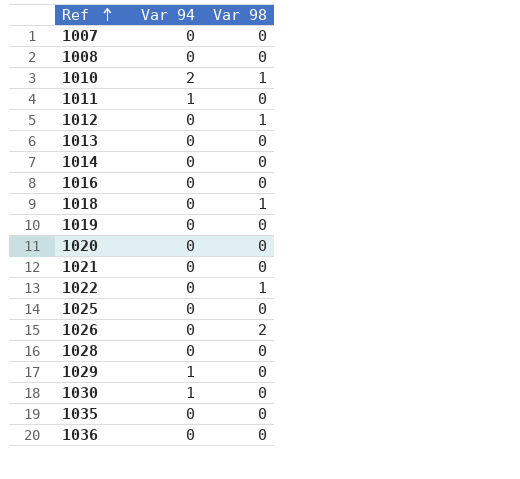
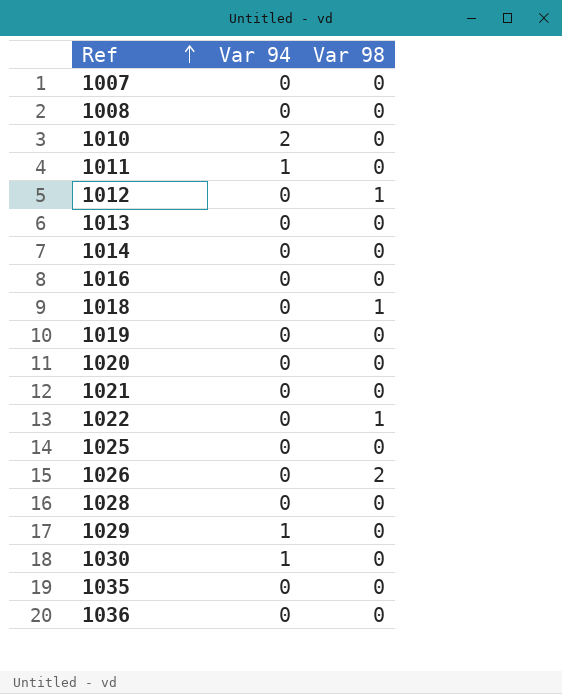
1010 | Var 98: 1 -> 0

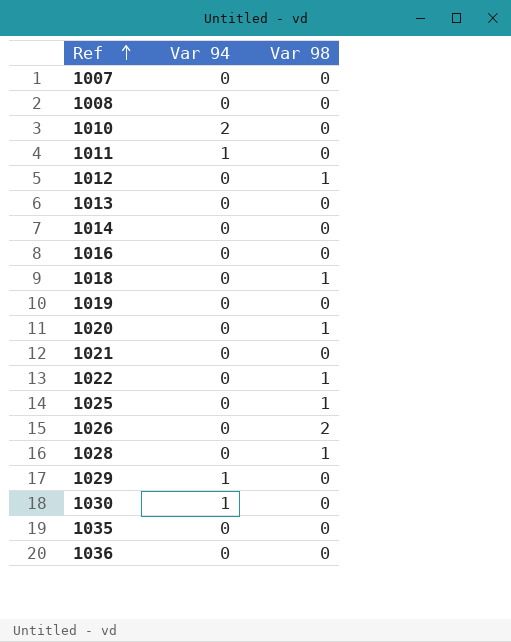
1020 | Var 98: 0 -> 1
1025 | Var 98: 0 -> 1
1028 | Var 98: 0 -> 1

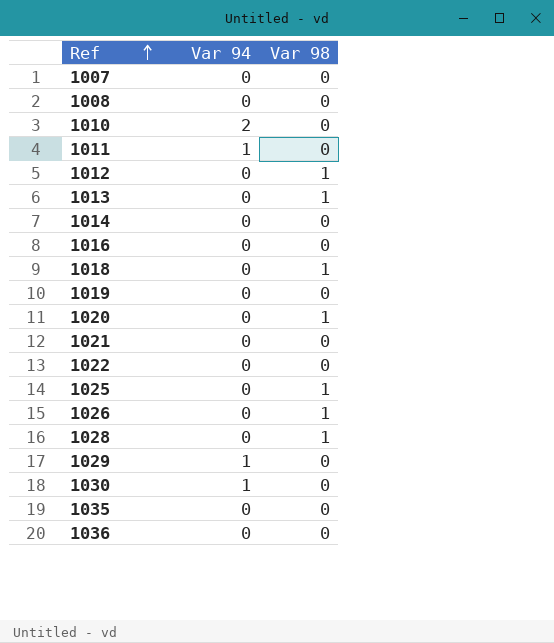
1013 | Var 98: 0 -> 1
1022 | Var 98: 1 -> 0
1026 | Var 98: 2 -> 1

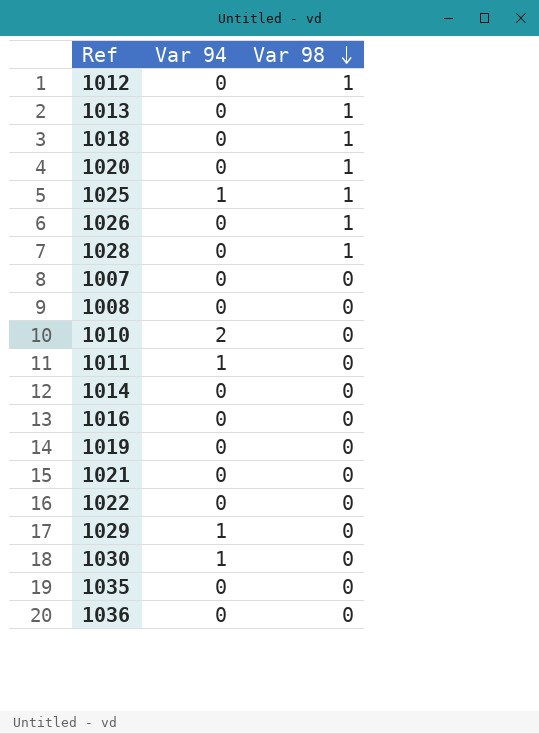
row order: Ref ascending -> Var 98 descending
1025 | Var 94: 0 -> 1

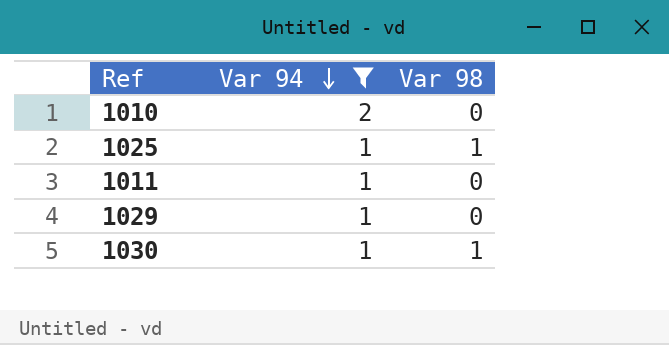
filter: none -> Var 94 != 0
row order: Var 98 descending -> Var 94 descending
1030 | Var 98: 0 -> 1

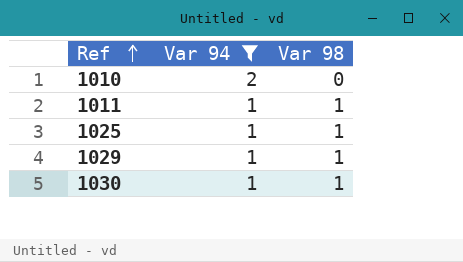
row order: Var 94 descending -> Ref ascending
1011 | Var 98: 0 -> 1
1029 | Var 98: 0 -> 1

